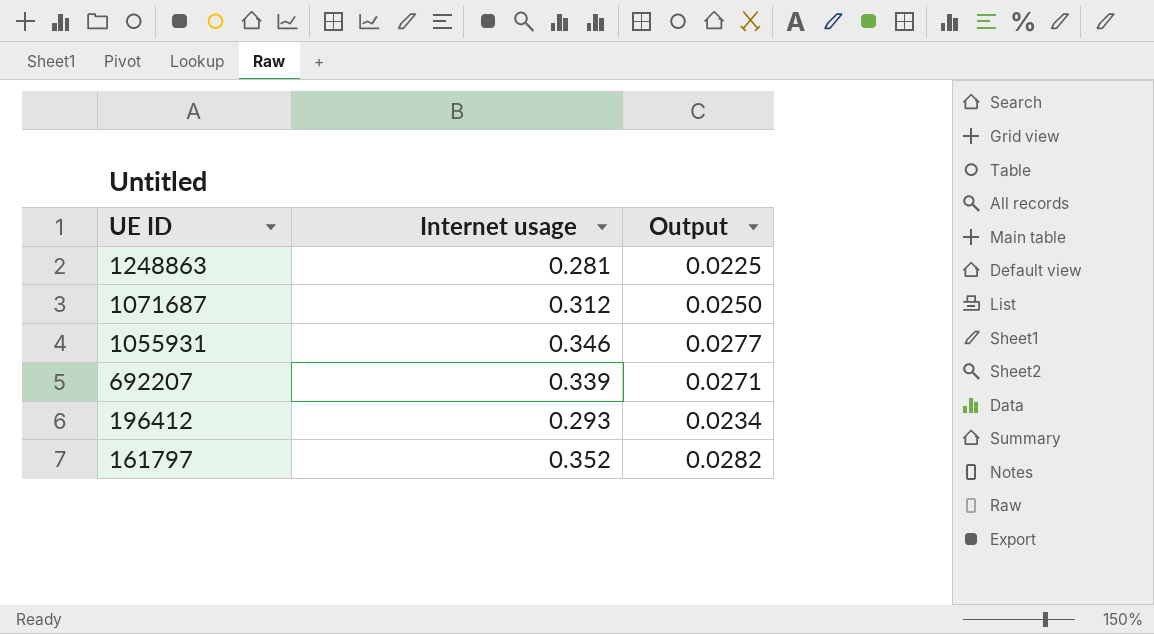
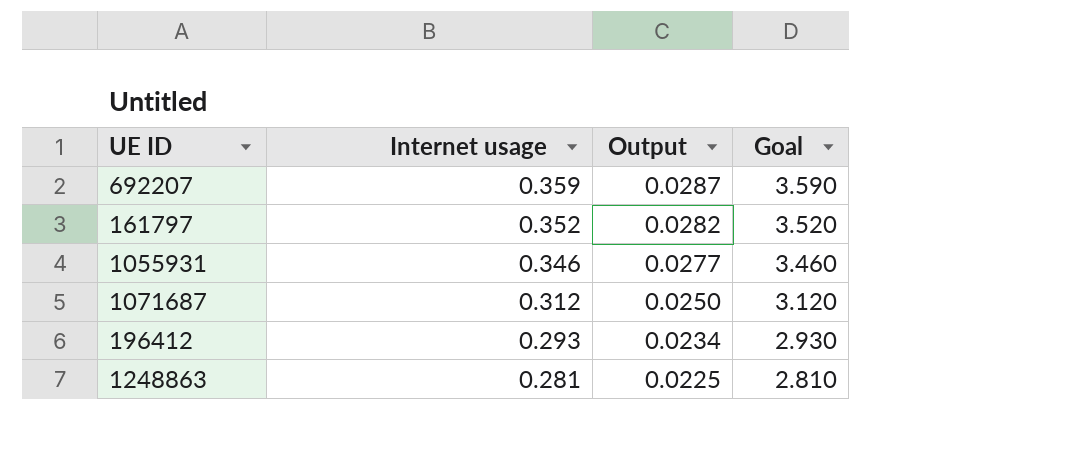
row order: UE ID descending -> Internet usage descending
column Goal | formula: none -> [Internet usage] * 10
692207 | Internet usage: 0.339 -> 0.359
692207 | Output: 0.0271 -> 0.0287

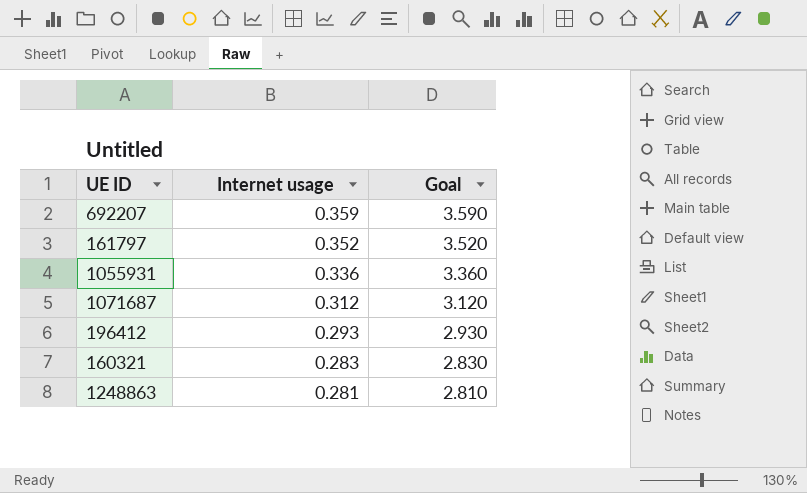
column Output | formula: [Internet usage] * 0.08 -> none
1055931 | Internet usage: 0.346 -> 0.336
1055931 | Goal: 3.460 -> 3.360
row 160321: none -> 0.283 | 2.830

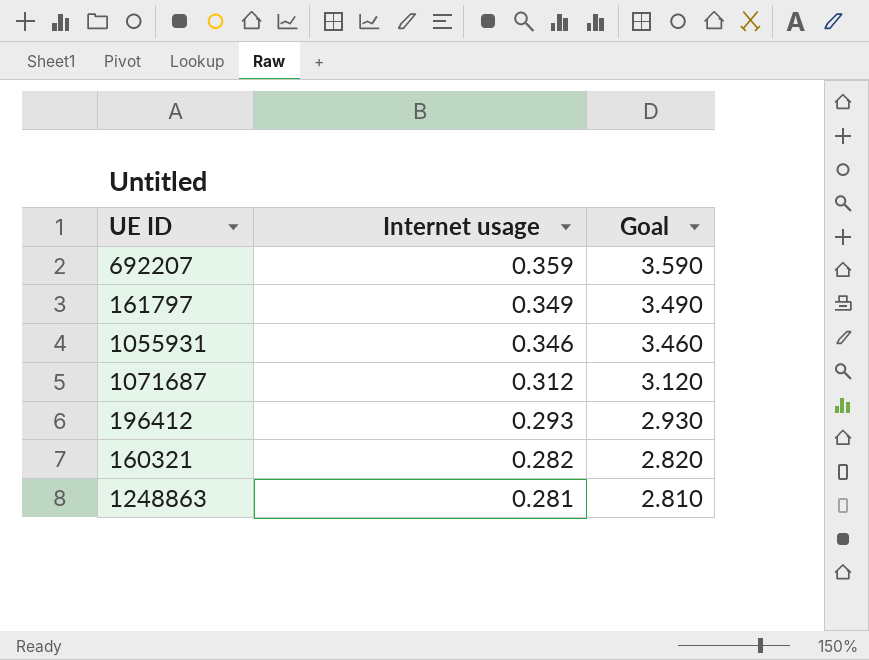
161797 | Internet usage: 0.352 -> 0.349
161797 | Goal: 3.520 -> 3.490
1055931 | Internet usage: 0.336 -> 0.346
1055931 | Goal: 3.360 -> 3.460
160321 | Internet usage: 0.283 -> 0.282
160321 | Goal: 2.830 -> 2.820

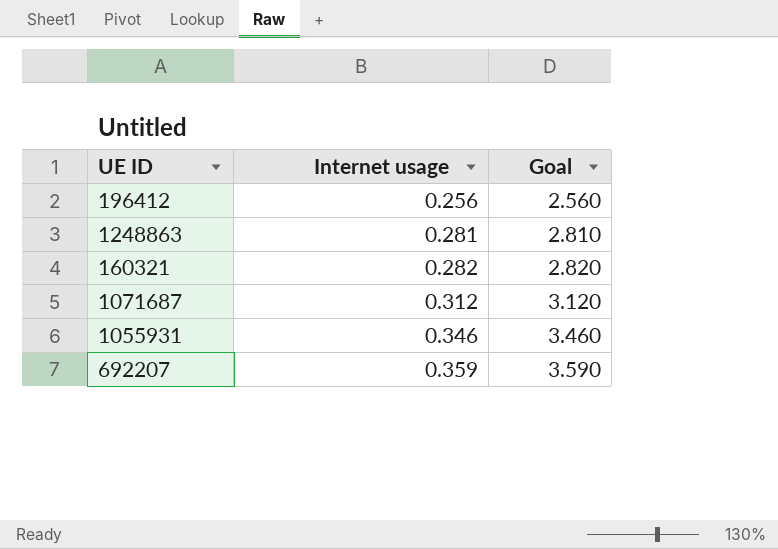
row order: Internet usage descending -> Internet usage ascending
row 161797: 0.349 | 3.490 -> none
196412 | Internet usage: 0.293 -> 0.256
196412 | Goal: 2.930 -> 2.560

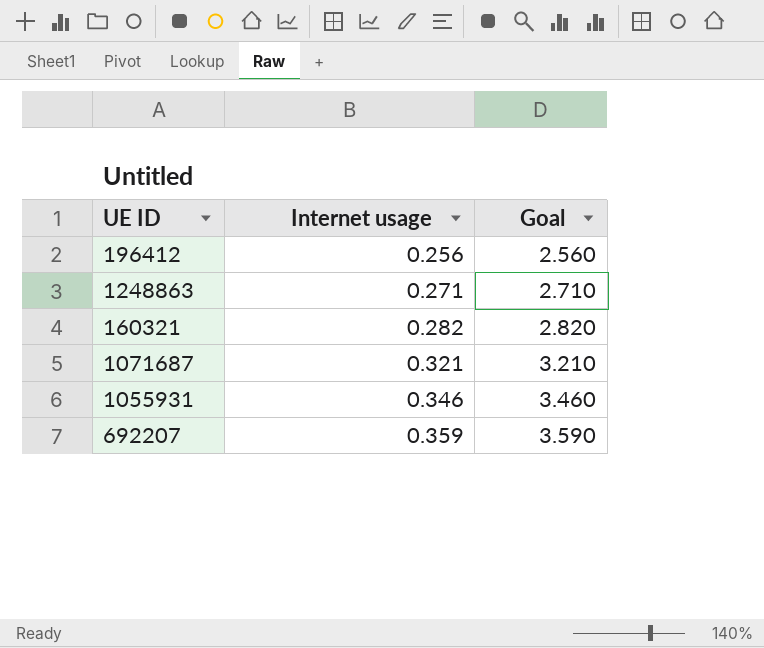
1248863 | Internet usage: 0.281 -> 0.271
1248863 | Goal: 2.810 -> 2.710
1071687 | Internet usage: 0.312 -> 0.321
1071687 | Goal: 3.120 -> 3.210

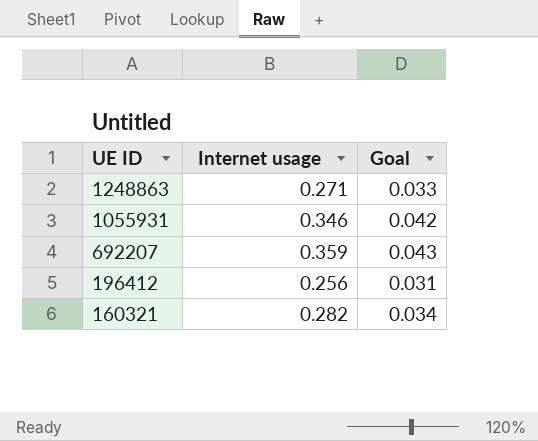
row order: Internet usage ascending -> UE ID descending
column Goal | formula: [Internet usage] * 10 -> [Internet usage] * 0.12
row 1071687: 0.321 | 3.210 -> none

